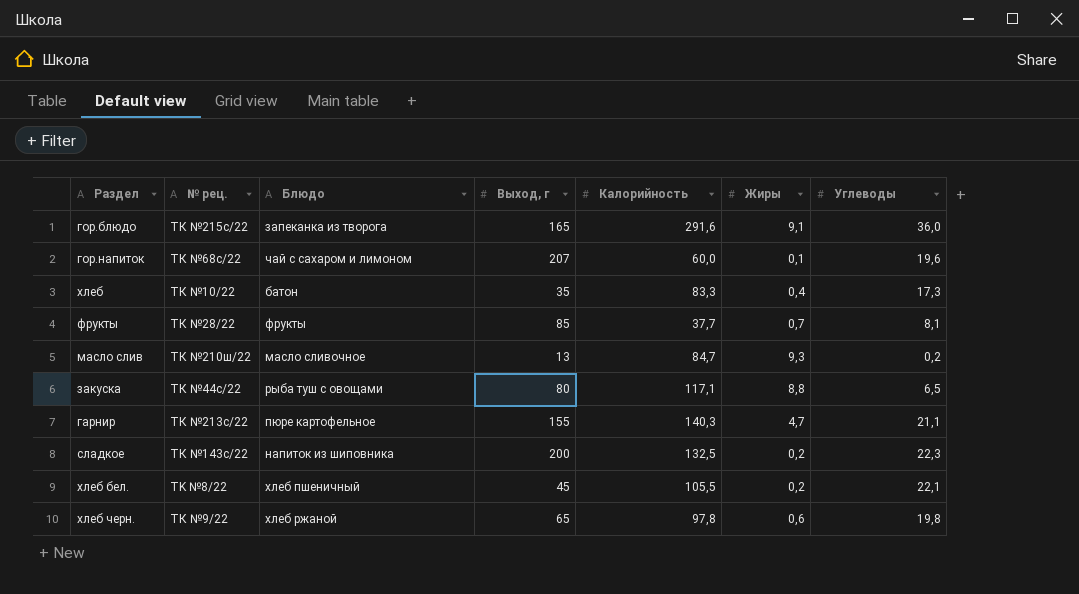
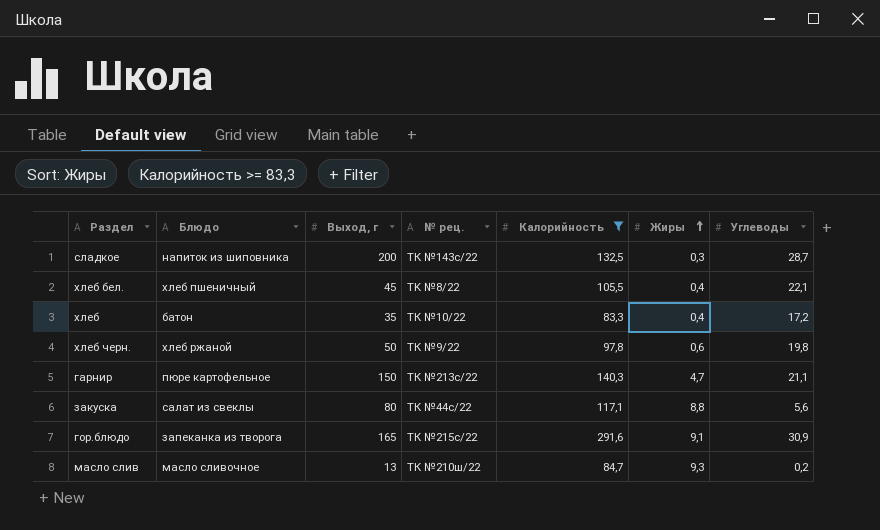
filter: none -> Калорийность >= 83,3
row order: none -> Жиры ascending
column № рец. | position: 2 -> 4
сладкое | Жиры: 0,2 -> 0,3
сладкое | Углеводы: 22,3 -> 28,7
хлеб бел. | Жиры: 0,2 -> 0,4
хлеб | Углеводы: 17,3 -> 17,2
хлеб черн. | Выход, г: 65 -> 50
гарнир | Выход, г: 155 -> 150
закуска | Блюдо: рыба туш с овощами -> салат из свеклы
закуска | Углеводы: 6,5 -> 5,6
гор.блюдо | Углеводы: 36,0 -> 30,9

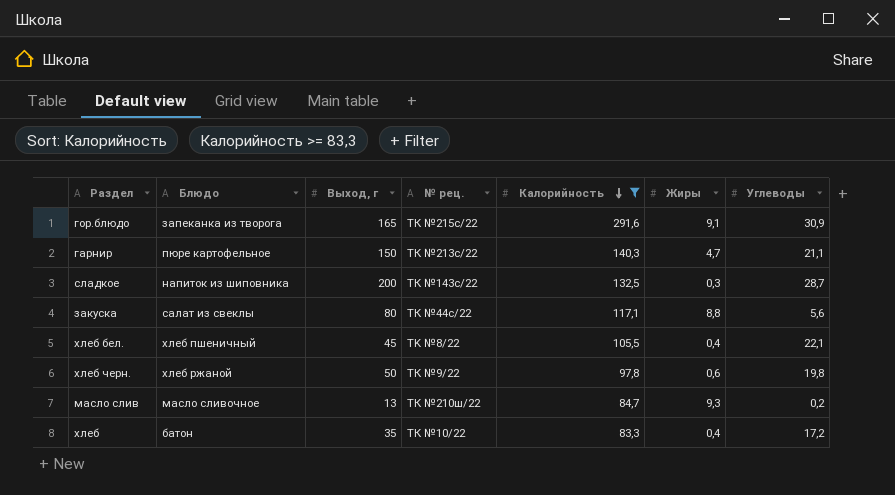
row order: Жиры ascending -> Калорийность descending

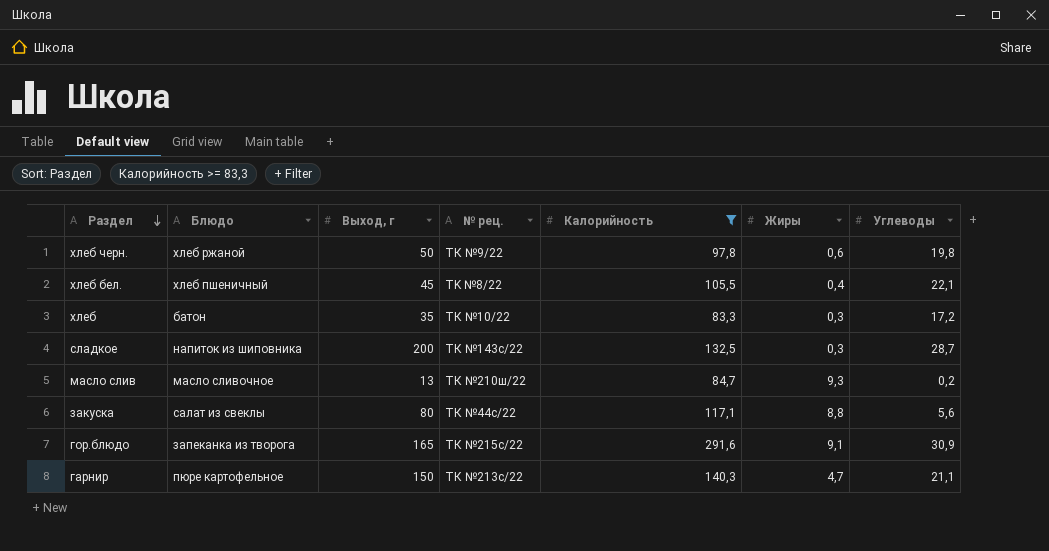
row order: Калорийность descending -> Раздел descending
хлеб | Жиры: 0,4 -> 0,3

